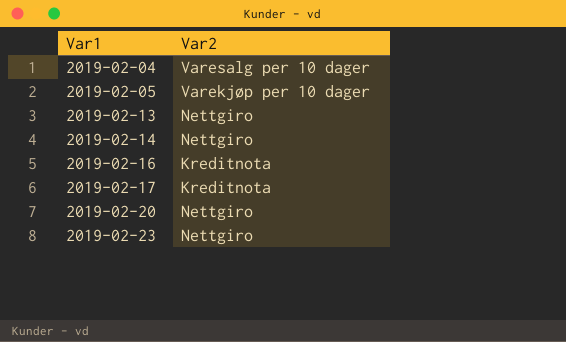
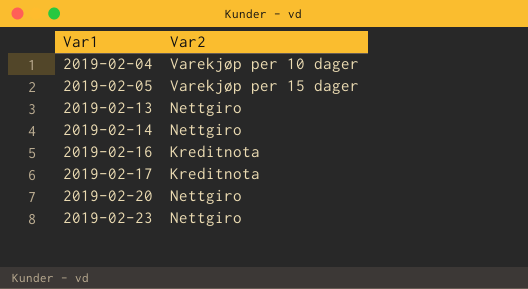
2019-02-04 | Var2: Varesalg per 10 dager -> Varekjøp per 10 dager
2019-02-05 | Var2: Varekjøp per 10 dager -> Varekjøp per 15 dager

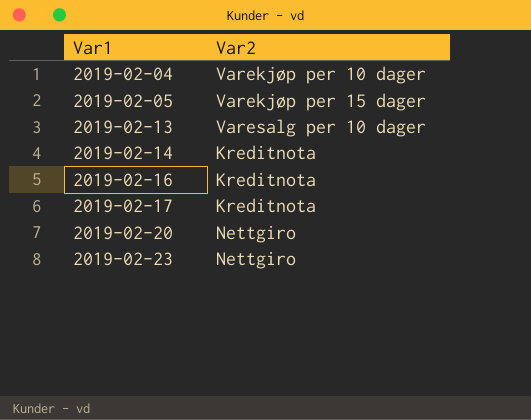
2019-02-13 | Var2: Nettgiro -> Varesalg per 10 dager
2019-02-14 | Var2: Nettgiro -> Kreditnota

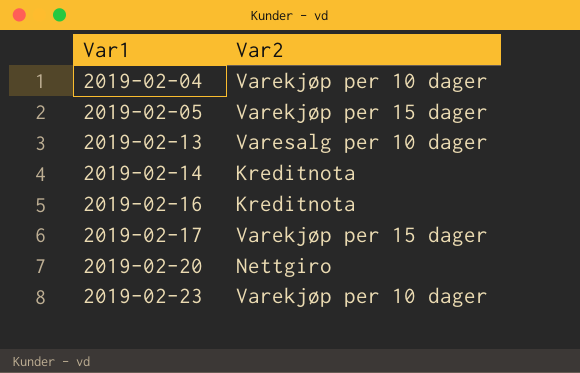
2019-02-17 | Var2: Kreditnota -> Varekjøp per 15 dager
2019-02-23 | Var2: Nettgiro -> Varekjøp per 10 dager

